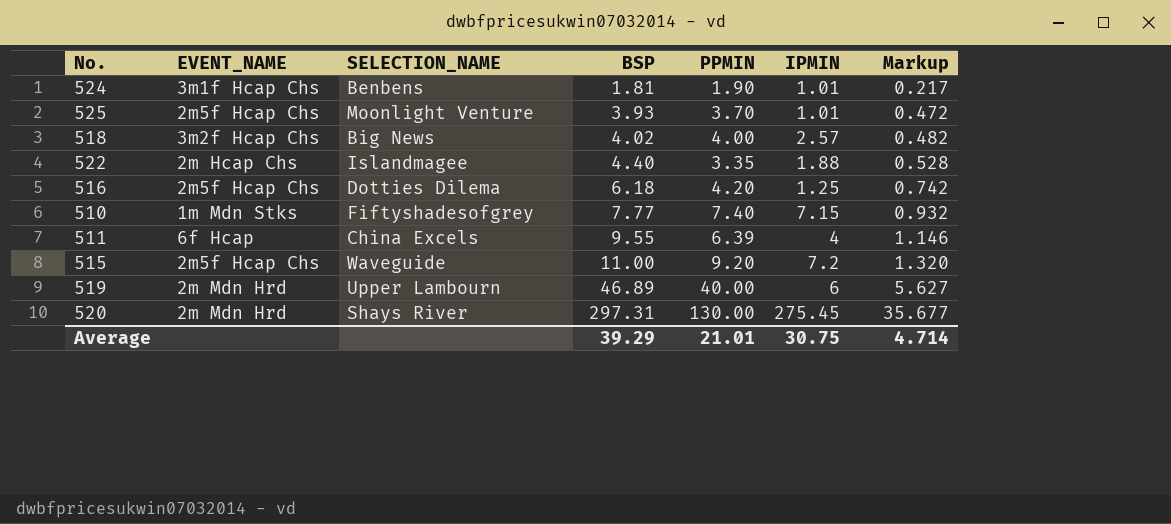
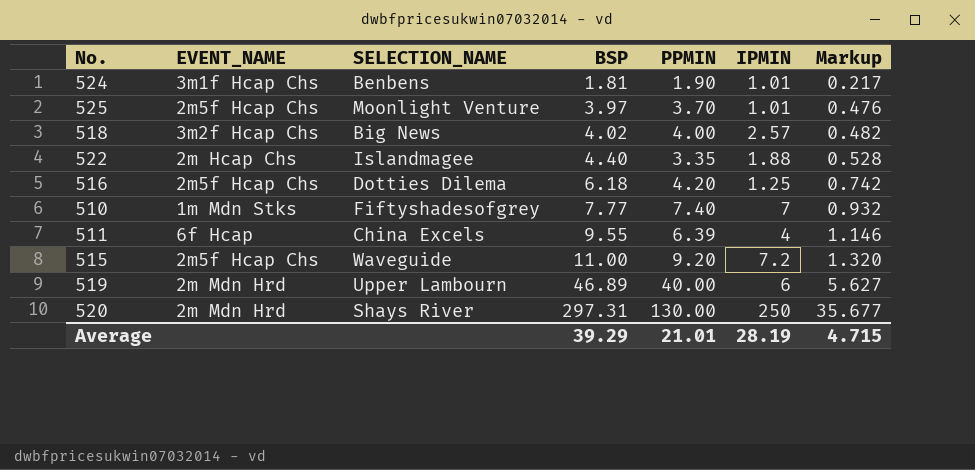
525 | BSP: 3.93 -> 3.97
525 | Markup: 0.472 -> 0.476
510 | IPMIN: 7.15 -> 7
520 | IPMIN: 275.45 -> 250
Average | IPMIN: 30.75 -> 28.19
Average | Markup: 4.714 -> 4.715

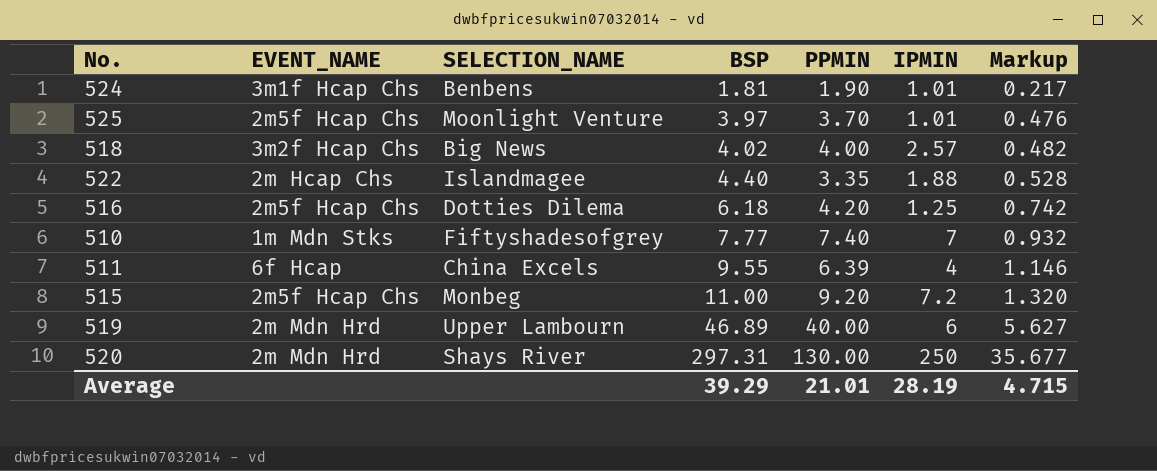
515 | SELECTION_NAME: Waveguide -> Monbeg

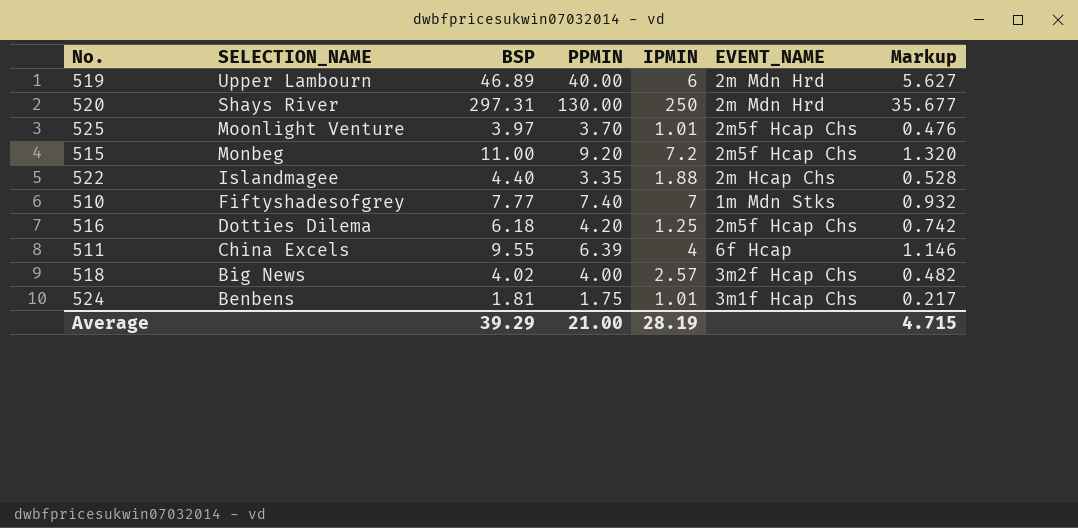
row order: BSP ascending -> SELECTION_NAME descending
column EVENT_NAME | position: 2 -> 6
524 | PPMIN: 1.90 -> 1.75
Average | PPMIN: 21.01 -> 21.00

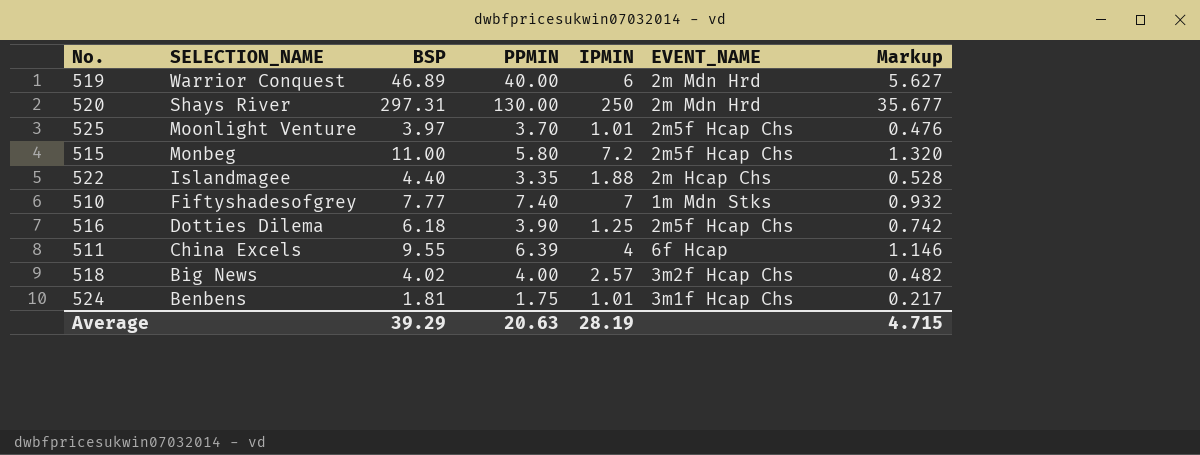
519 | SELECTION_NAME: Upper Lambourn -> Warrior Conquest
515 | PPMIN: 9.20 -> 5.80
516 | PPMIN: 4.20 -> 3.90
Average | PPMIN: 21.00 -> 20.63

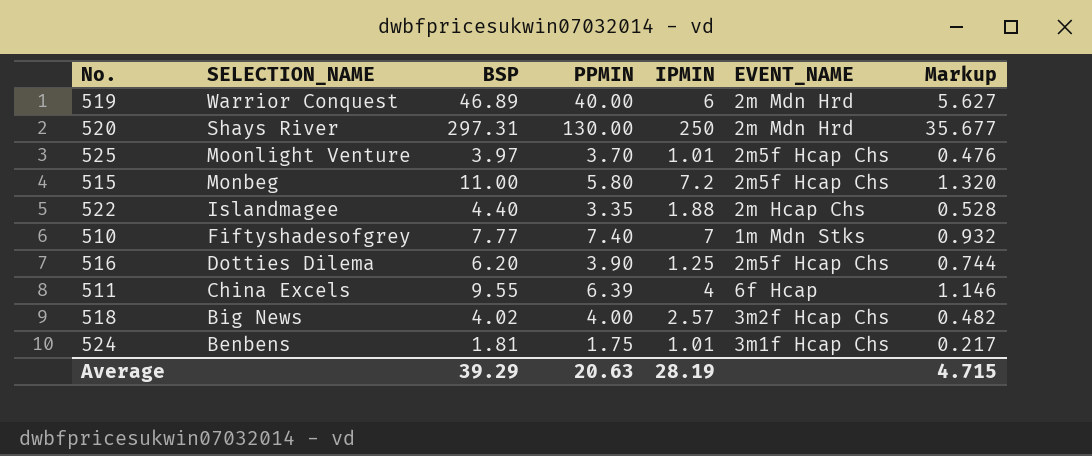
516 | BSP: 6.18 -> 6.20
516 | Markup: 0.742 -> 0.744

